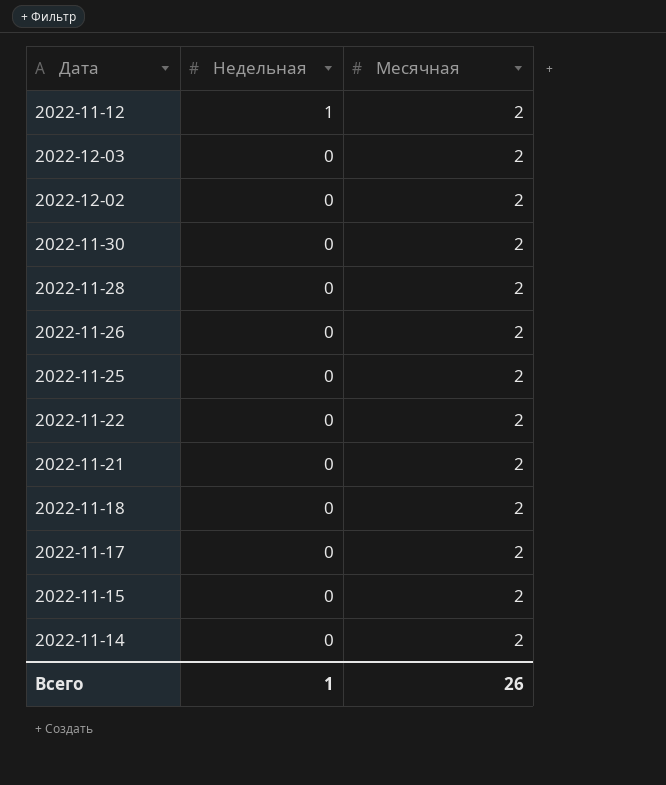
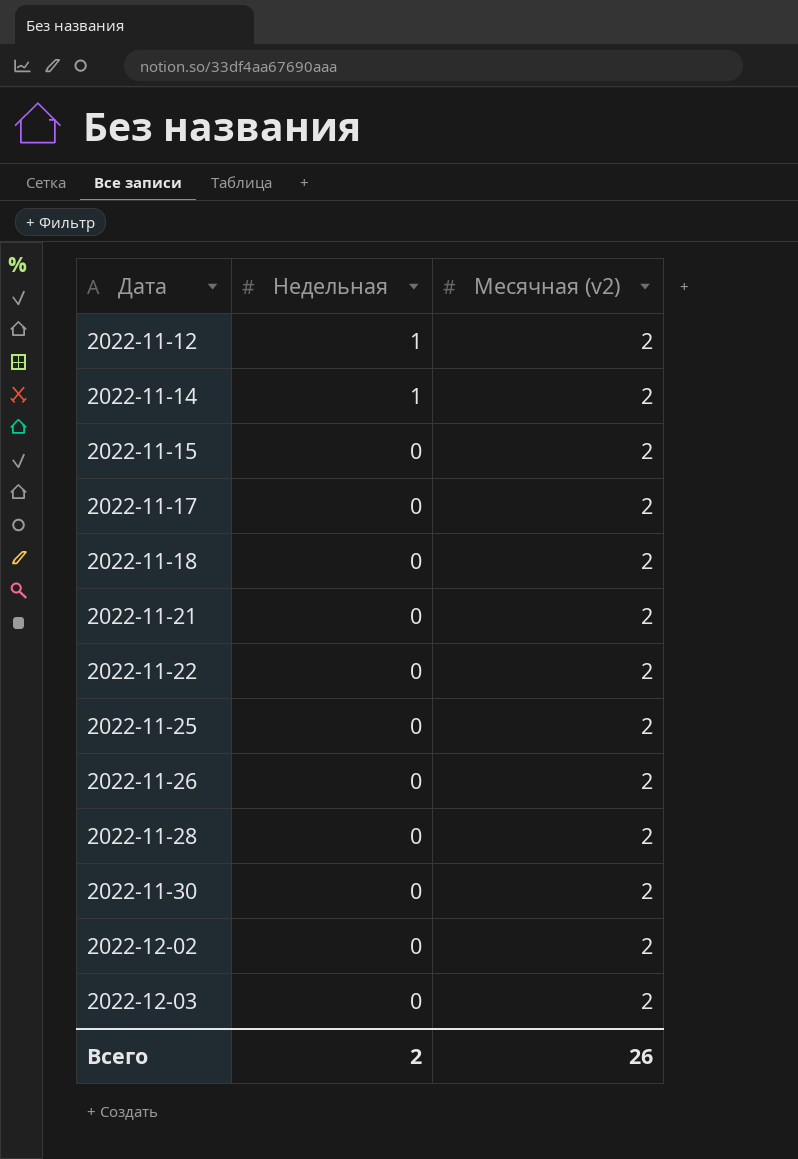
row order: Недельная descending -> Дата ascending
column name: Месячная -> Месячная (v2)
2022-11-14 | Недельная: 0 -> 1
Всего | Недельная: 1 -> 2

